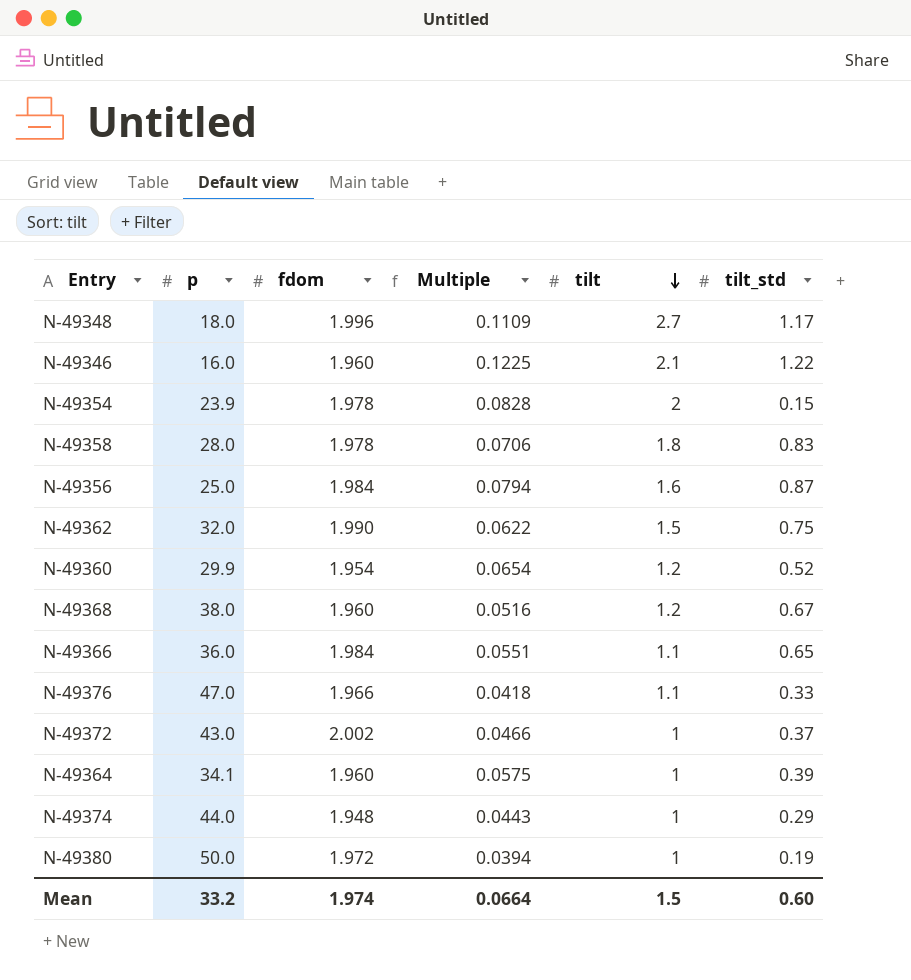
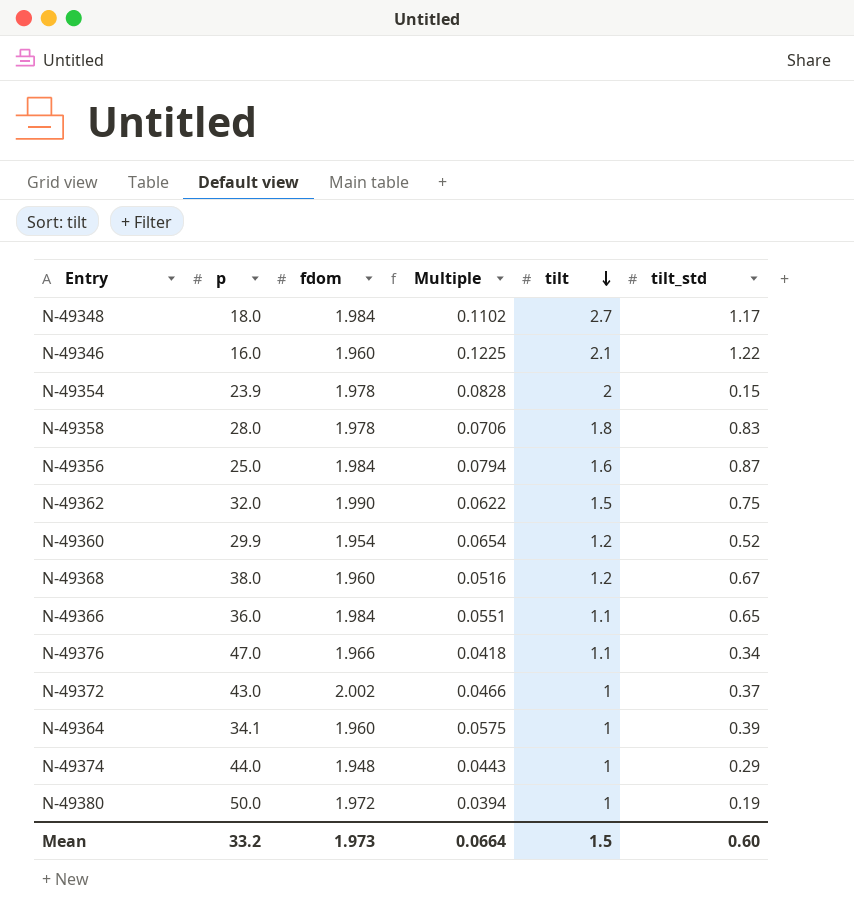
N-49348 | fdom: 1.996 -> 1.984
N-49348 | Multiple: 0.1109 -> 0.1102
N-49376 | tilt_std: 0.33 -> 0.34
Mean | fdom: 1.974 -> 1.973

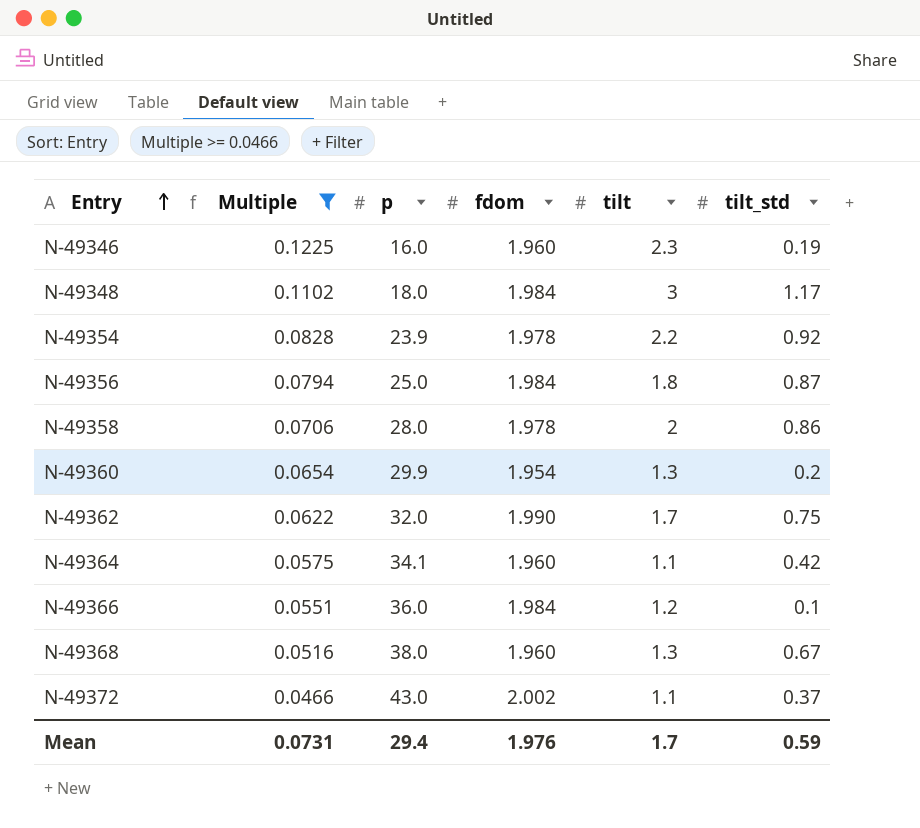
filter: none -> Multiple >= 0.0466
row order: tilt descending -> Entry ascending
column Multiple | position: 4 -> 2
N-49346 | tilt: 2.1 -> 2.3
N-49346 | tilt_std: 1.22 -> 0.19
N-49348 | tilt: 2.7 -> 3
N-49354 | tilt: 2 -> 2.2
N-49354 | tilt_std: 0.15 -> 0.92
N-49356 | tilt: 1.6 -> 1.8
N-49358 | tilt: 1.8 -> 2
N-49358 | tilt_std: 0.83 -> 0.86
N-49360 | tilt: 1.2 -> 1.3
N-49360 | tilt_std: 0.52 -> 0.2
N-49362 | tilt: 1.5 -> 1.7
N-49364 | tilt: 1 -> 1.1
N-49364 | tilt_std: 0.39 -> 0.42
N-49366 | tilt: 1.1 -> 1.2
N-49366 | tilt_std: 0.65 -> 0.1
N-49368 | tilt: 1.2 -> 1.3
N-49372 | tilt: 1 -> 1.1
Mean | Multiple: 0.0664 -> 0.0731
Mean | p: 33.2 -> 29.4
Mean | fdom: 1.973 -> 1.976
Mean | tilt: 1.5 -> 1.7
Mean | tilt_std: 0.60 -> 0.59

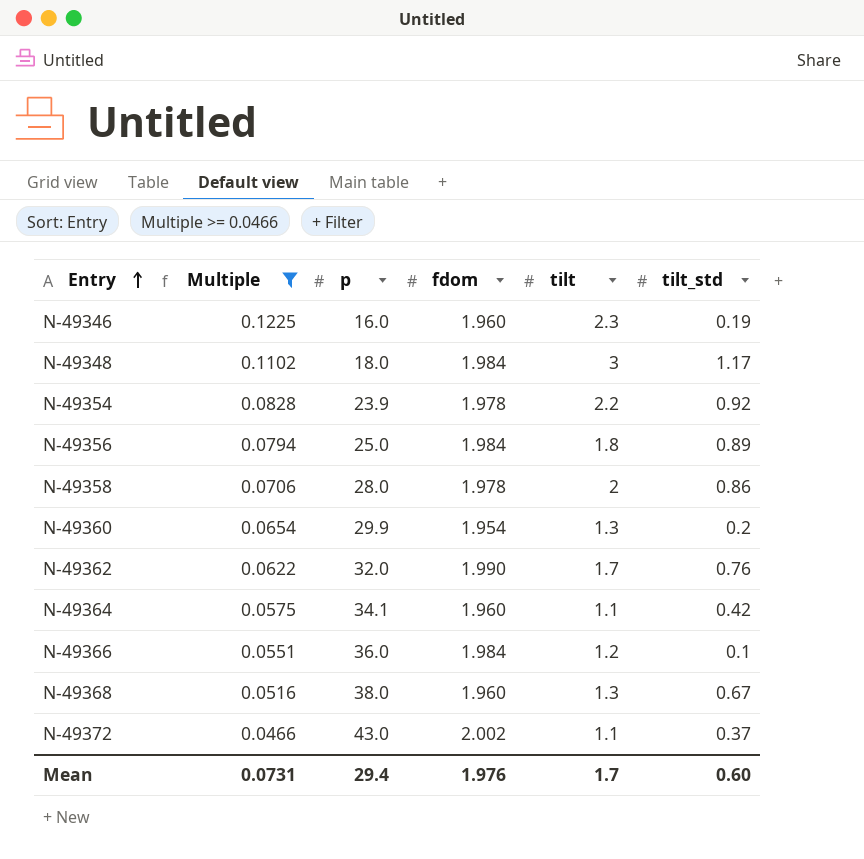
N-49356 | tilt_std: 0.87 -> 0.89
N-49362 | tilt_std: 0.75 -> 0.76
Mean | tilt_std: 0.59 -> 0.60

